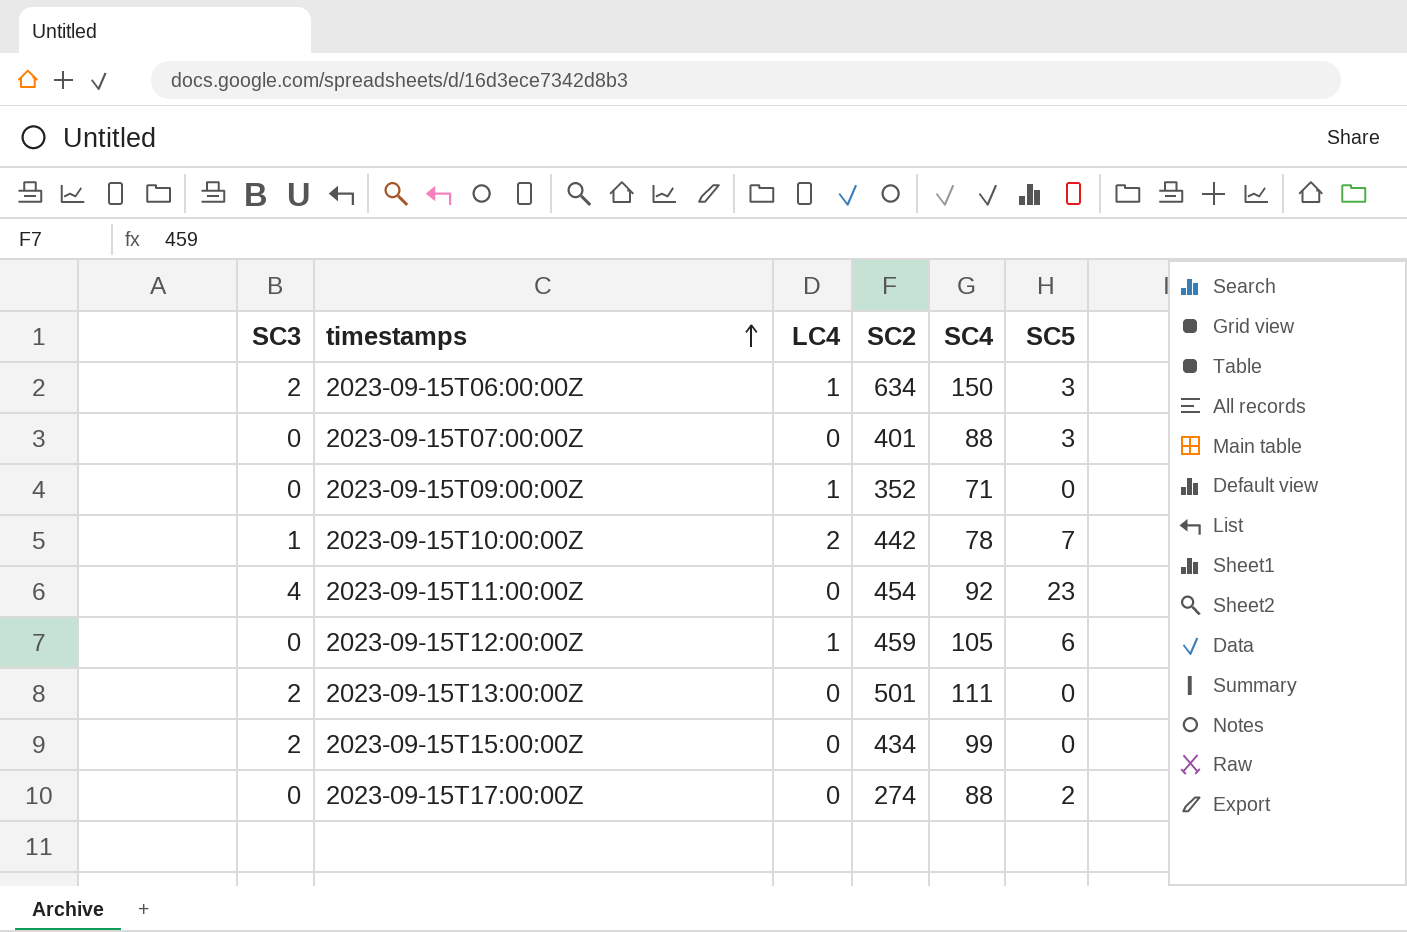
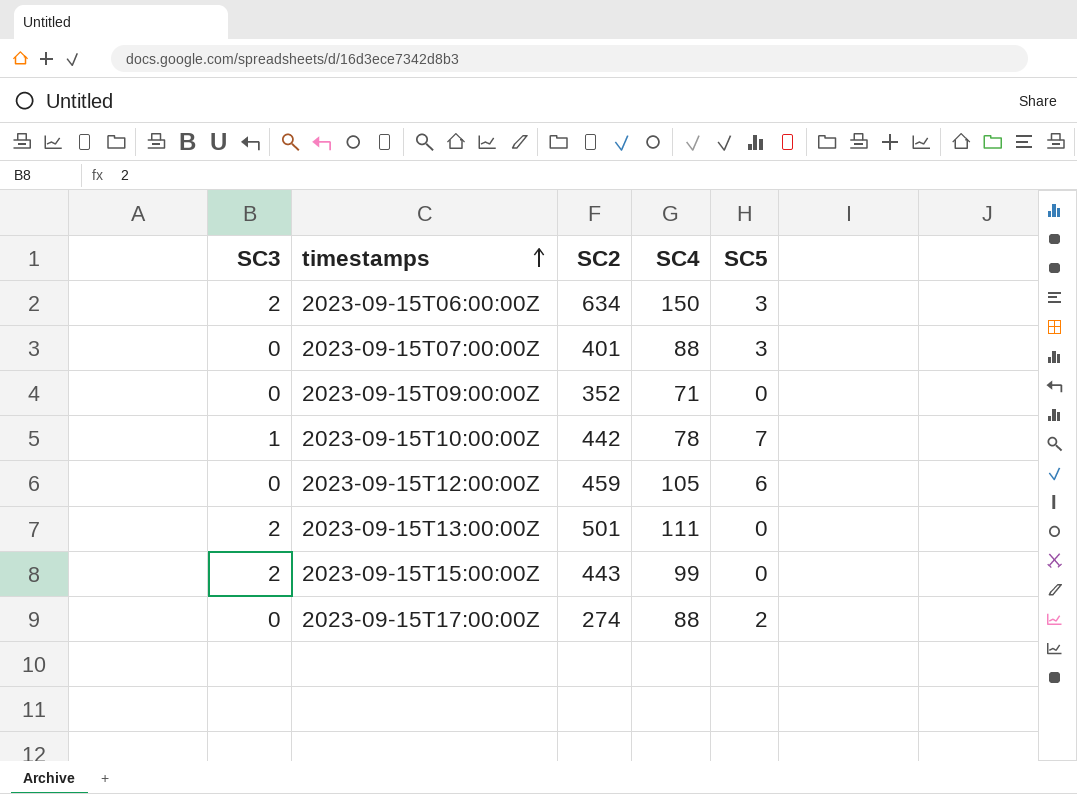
column LC4 | position: 3 -> none
row 2023-09-15T11:00:00Z: 4 | 0 | 454 | 92 | 23 -> none
2023-09-15T15:00:00Z | SC2: 434 -> 443

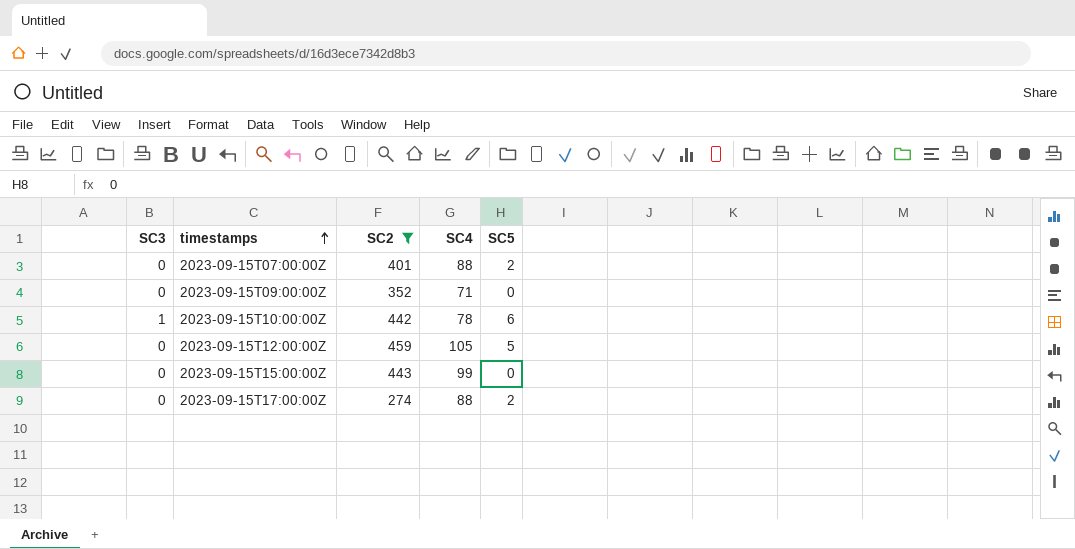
filter: none -> SC2 <= 459
2023-09-15T07:00:00Z | SC5: 3 -> 2
2023-09-15T10:00:00Z | SC5: 7 -> 6
2023-09-15T12:00:00Z | SC5: 6 -> 5
2023-09-15T15:00:00Z | SC3: 2 -> 0

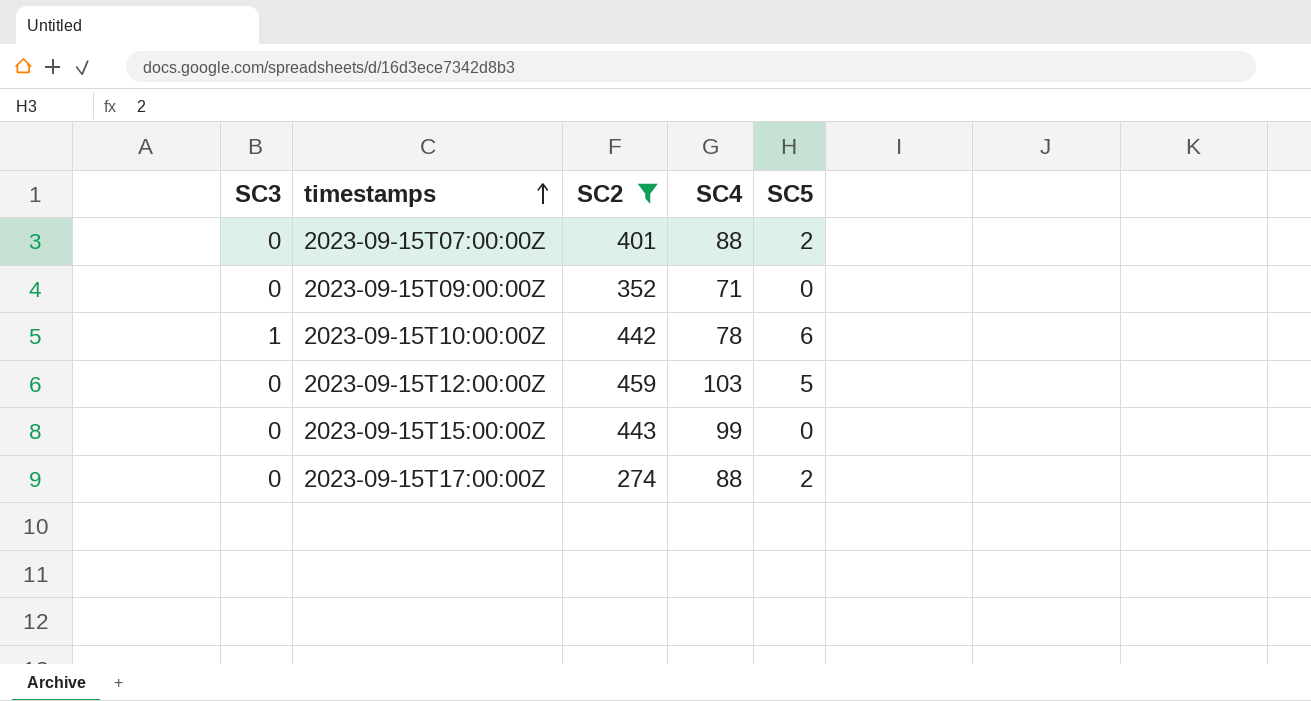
2023-09-15T12:00:00Z | SC4: 105 -> 103

